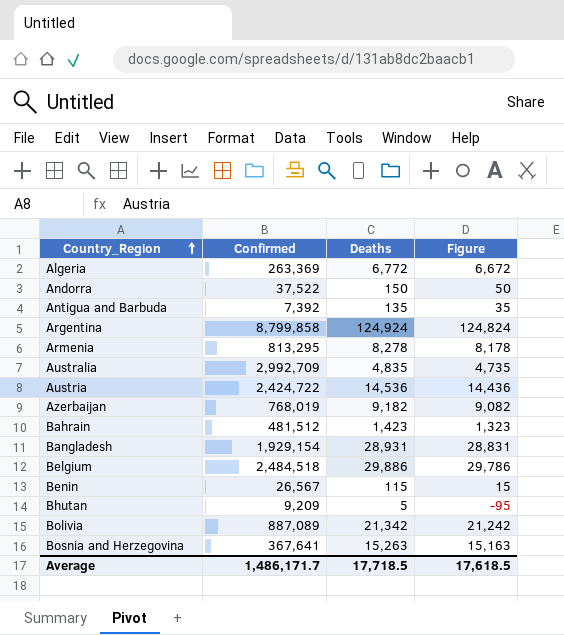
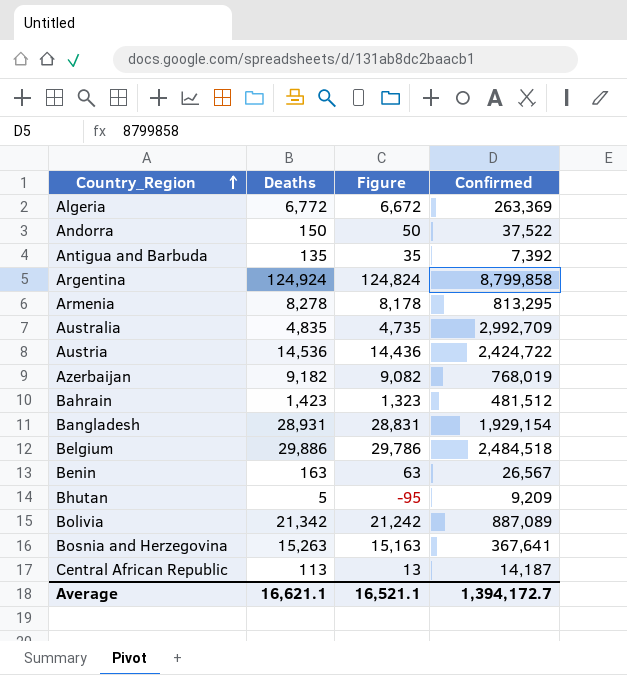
column Confirmed | position: 2 -> 4
Benin | Deaths: 115 -> 163
Benin | Figure: 15 -> 63
row Central African Republic: none -> 113 | 13 | 14,187
Average | Deaths: 17,718.5 -> 16,621.1
Average | Figure: 17,618.5 -> 16,521.1
Average | Confirmed: 1,486,171.7 -> 1,394,172.7

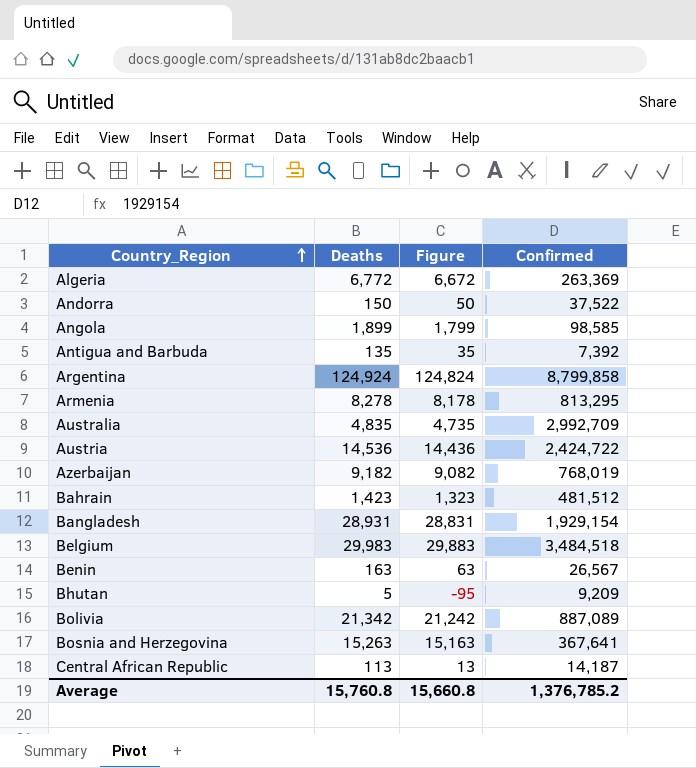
row Angola: none -> 1,899 | 1,799 | 98,585
Belgium | Deaths: 29,886 -> 29,983
Belgium | Figure: 29,786 -> 29,883
Belgium | Confirmed: 2,484,518 -> 3,484,518
Average | Deaths: 16,621.1 -> 15,760.8
Average | Figure: 16,521.1 -> 15,660.8
Average | Confirmed: 1,394,172.7 -> 1,376,785.2

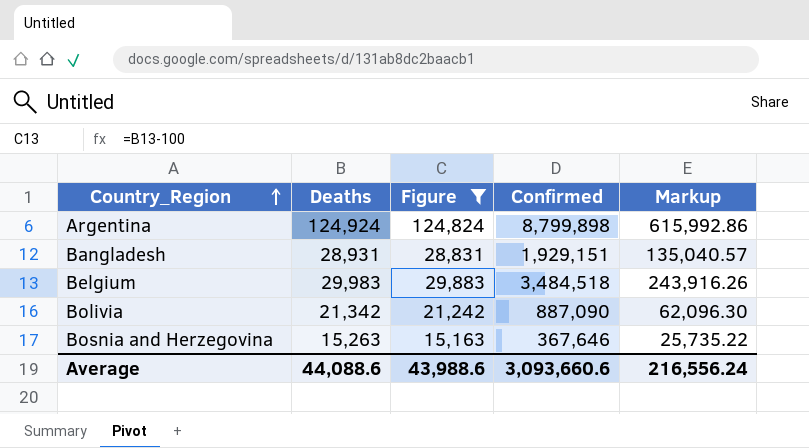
filter: none -> Figure >= 15,163
column Markup | formula: none -> [Confirmed] * 0.07
Argentina | Confirmed: 8,799,858 -> 8,799,898
Bangladesh | Confirmed: 1,929,154 -> 1,929,151
Bolivia | Confirmed: 887,089 -> 887,090
Bosnia and Herzegovina | Confirmed: 367,641 -> 367,646
Average | Deaths: 15,760.8 -> 44,088.6
Average | Figure: 15,660.8 -> 43,988.6
Average | Confirmed: 1,376,785.2 -> 3,093,660.6

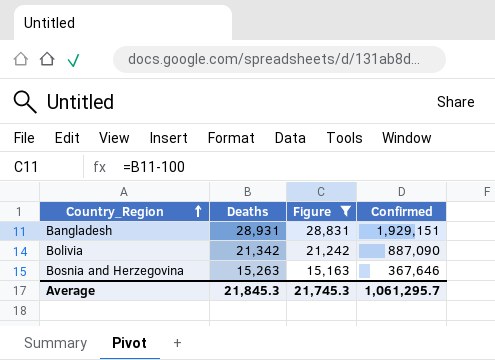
column Markup | formula: [Confirmed] * 0.07 -> none
row Argentina: 124,924 | 124,824 | 8,799,898 | 615,992.86 -> none
row Belgium: 29,983 | 29,883 | 3,484,518 | 243,916.26 -> none
Average | Deaths: 44,088.6 -> 21,845.3
Average | Figure: 43,988.6 -> 21,745.3
Average | Confirmed: 3,093,660.6 -> 1,061,295.7

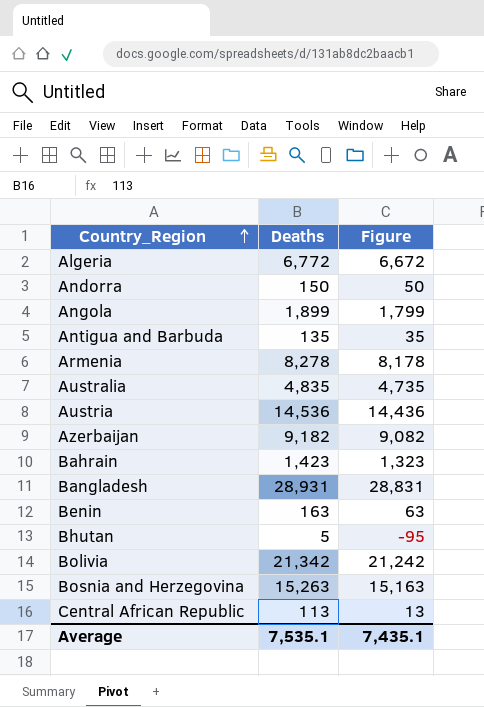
filter: Figure >= 15,163 -> none
column Confirmed | position: 4 -> none
Average | Deaths: 21,845.3 -> 7,535.1
Average | Figure: 21,745.3 -> 7,435.1

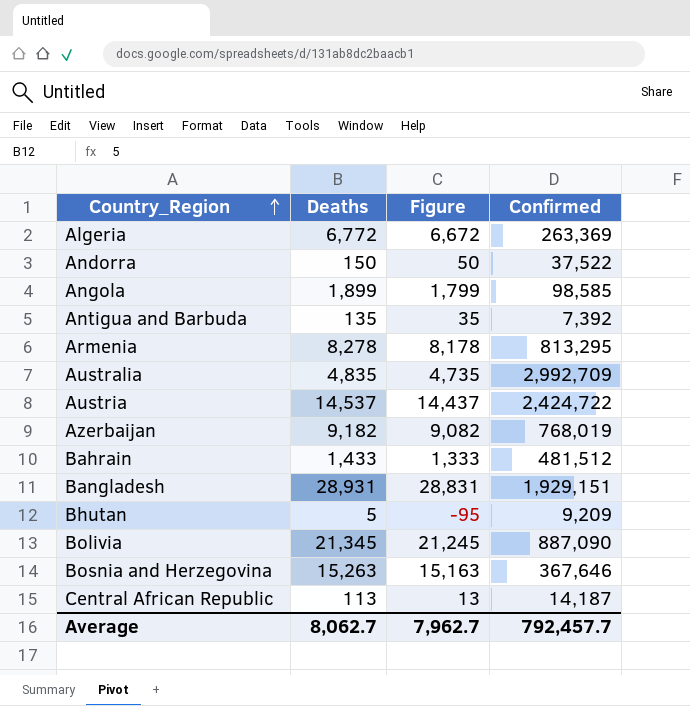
column Confirmed | position: none -> 4
row Benin: 163 | 63 -> none
Austria | Deaths: 14,536 -> 14,537
Austria | Figure: 14,436 -> 14,437
Bahrain | Deaths: 1,423 -> 1,433
Bahrain | Figure: 1,323 -> 1,333
Bolivia | Deaths: 21,342 -> 21,345
Bolivia | Figure: 21,242 -> 21,245
Average | Deaths: 7,535.1 -> 8,062.7
Average | Figure: 7,435.1 -> 7,962.7

